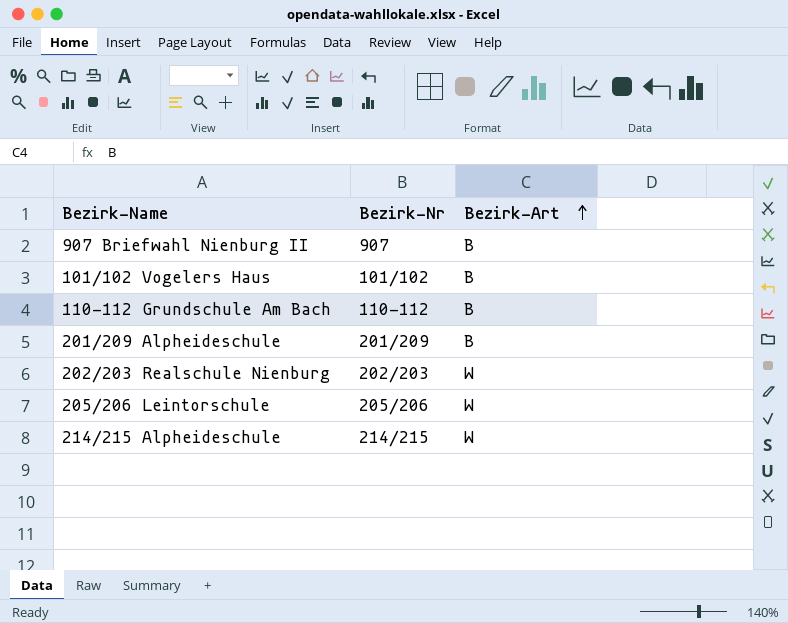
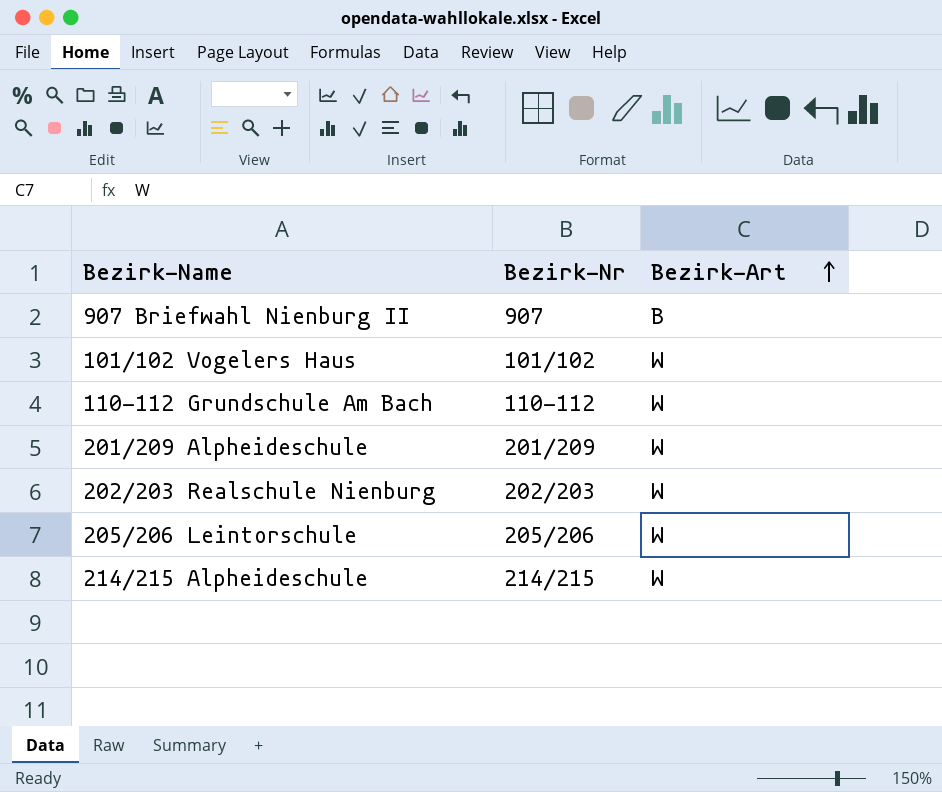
101/102 Vogelers Haus | Bezirk-Art: B -> W
110-112 Grundschule Am Bach | Bezirk-Art: B -> W
201/209 Alpheideschule | Bezirk-Art: B -> W

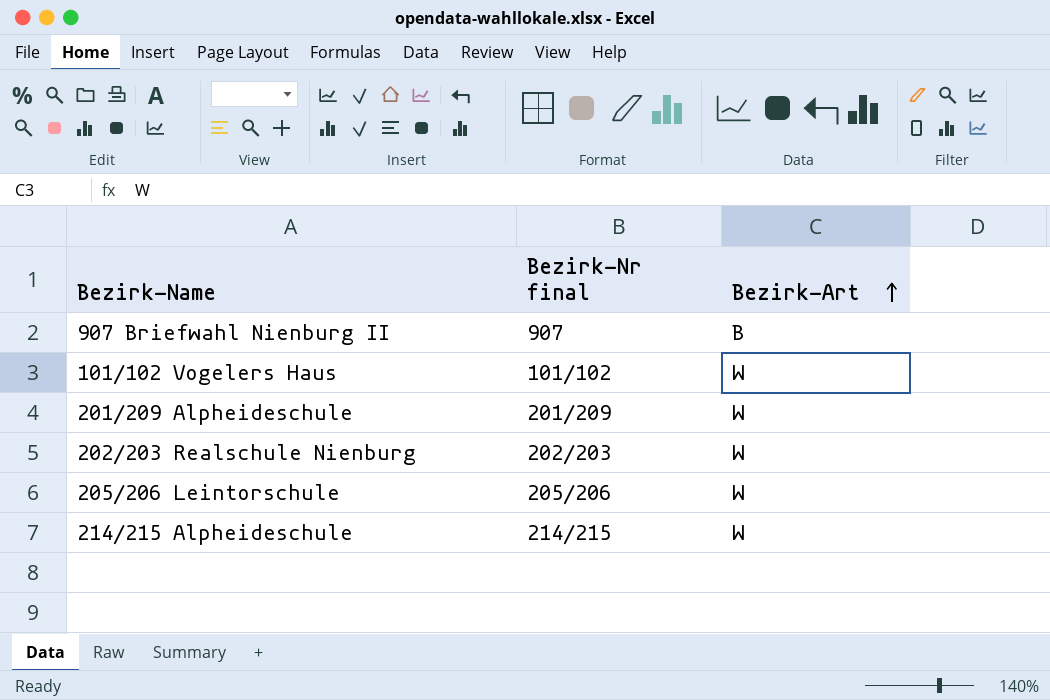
column name: Bezirk-Nr -> Bezirk-Nr final
row 110-112 Grundschule Am Bach: 110-112 | W -> none

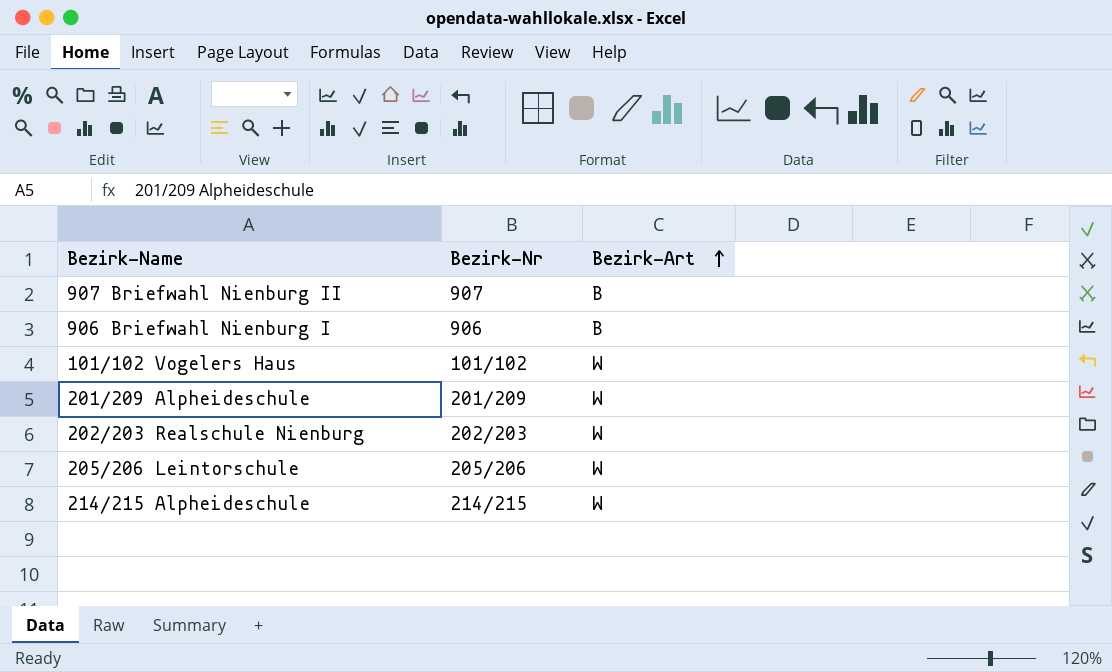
column name: Bezirk-Nr final -> Bezirk-Nr
row 906 Briefwahl Nienburg I: none -> 906 | B

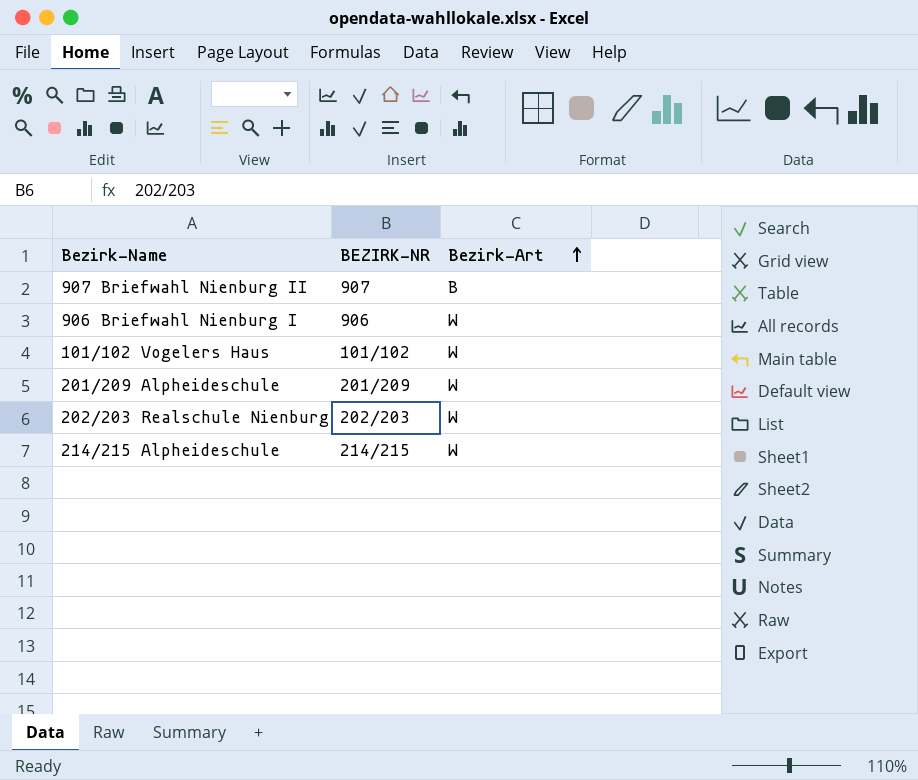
column name: Bezirk-Nr -> BEZIRK-NR
row 205/206 Leintorschule: 205/206 | W -> none
906 Briefwahl Nienburg I | Bezirk-Art: B -> W

